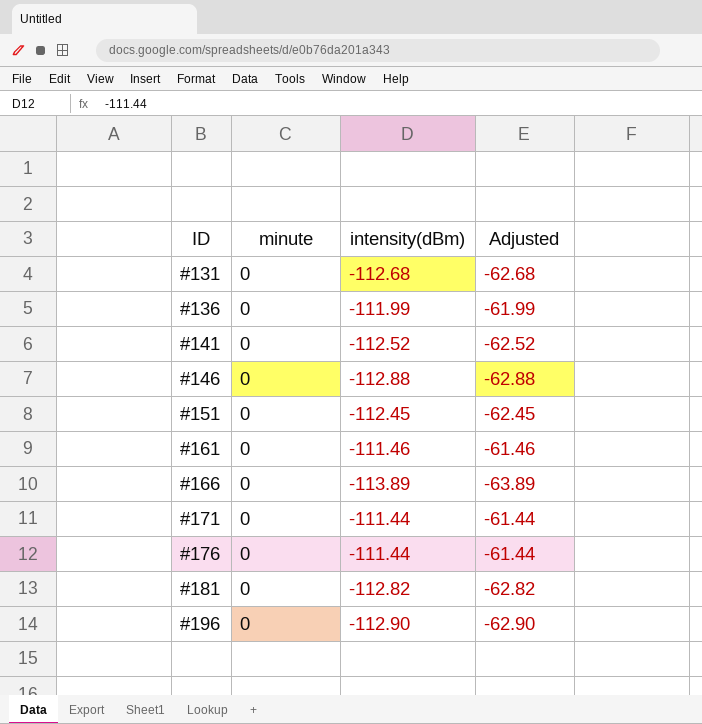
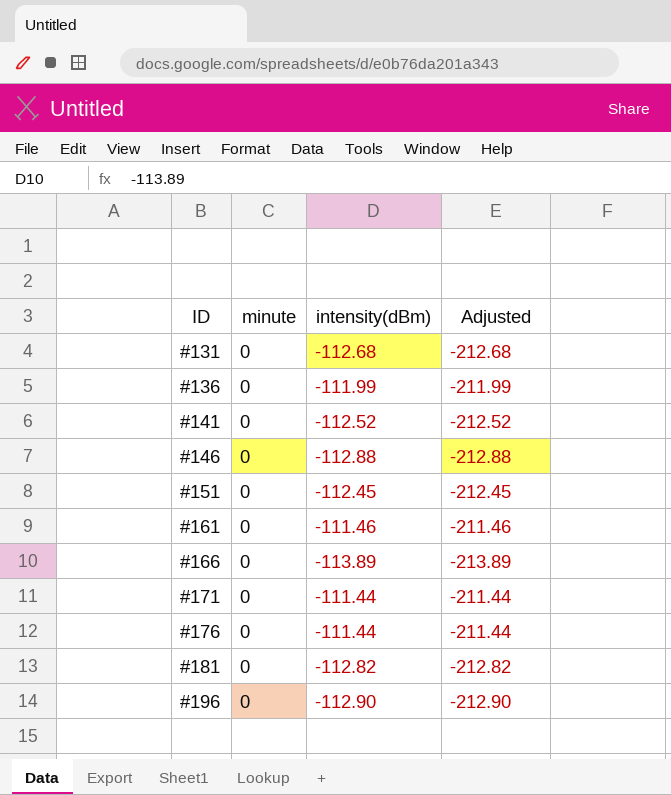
column Adjusted | formula: [intensity(dBm)] + 50 -> [intensity(dBm)] - 100

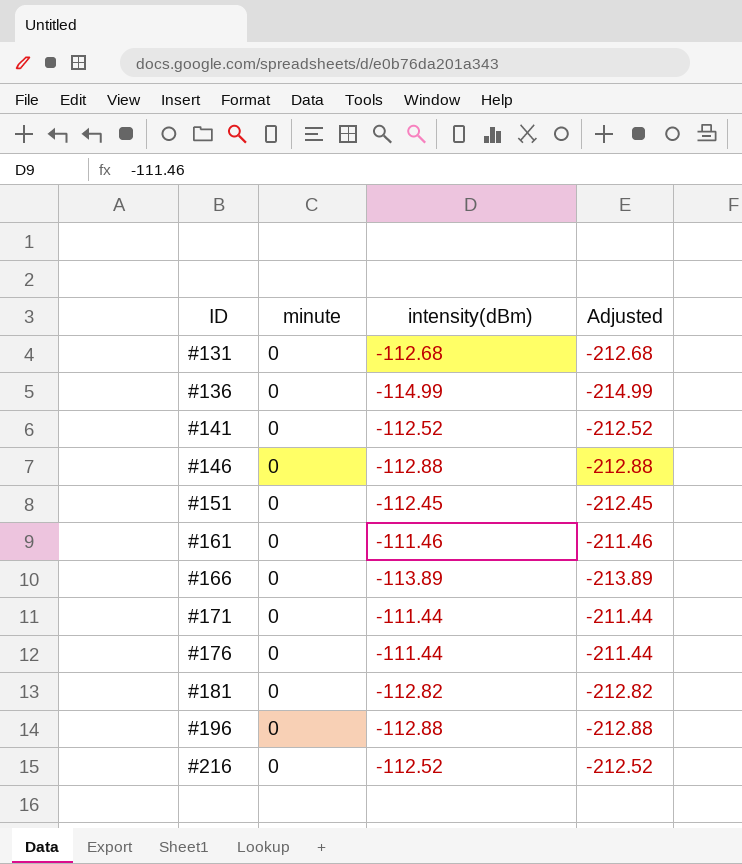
#136 | intensity(dBm): -111.99 -> -114.99
#136 | Adjusted: -211.99 -> -214.99
#196 | intensity(dBm): -112.90 -> -112.88
#196 | Adjusted: -212.90 -> -212.88
row #216: none -> 0 | -112.52 | -212.52

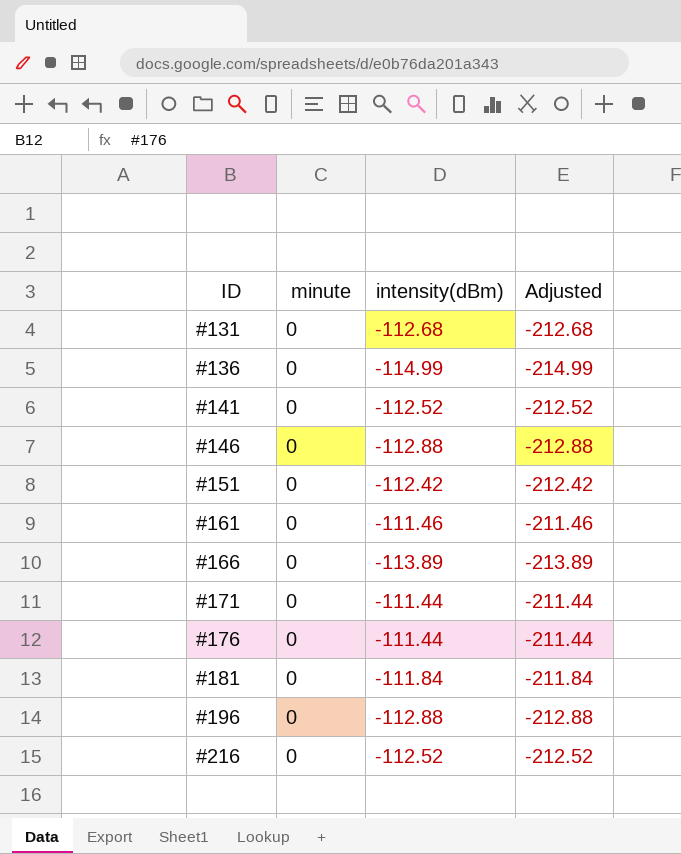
#151 | intensity(dBm): -112.45 -> -112.42
#151 | Adjusted: -212.45 -> -212.42
#181 | intensity(dBm): -112.82 -> -111.84
#181 | Adjusted: -212.82 -> -211.84

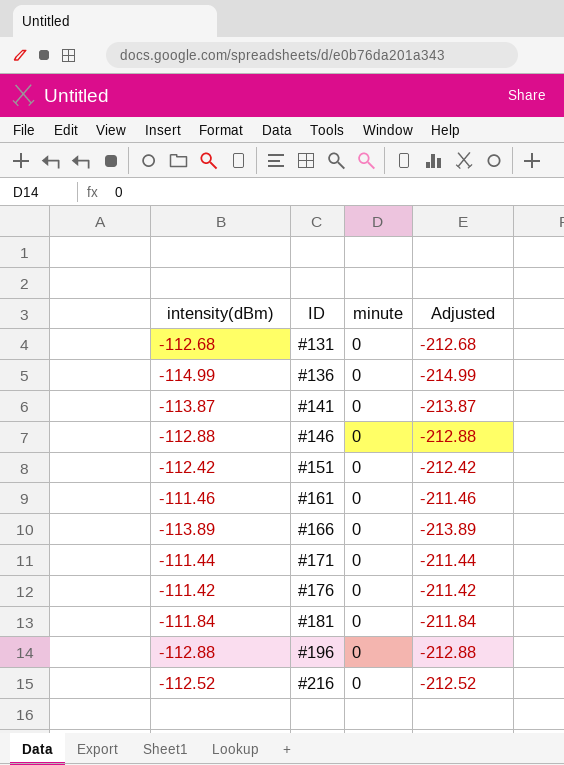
column intensity(dBm) | position: 3 -> 1
#141 | intensity(dBm): -112.52 -> -113.87
#141 | Adjusted: -212.52 -> -213.87
#176 | intensity(dBm): -111.44 -> -111.42
#176 | Adjusted: -211.44 -> -211.42

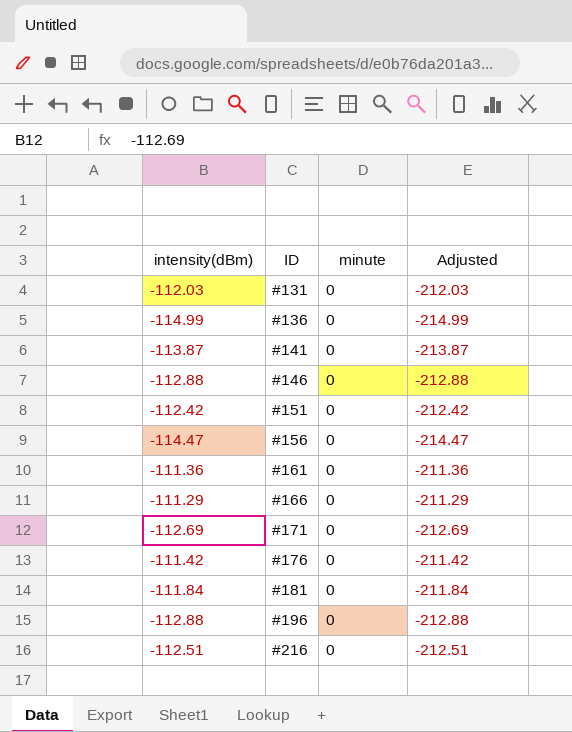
#131 | intensity(dBm): -112.68 -> -112.03
#131 | Adjusted: -212.68 -> -212.03
row #156: none -> -114.47 | 0 | -214.47
#161 | intensity(dBm): -111.46 -> -111.36
#161 | Adjusted: -211.46 -> -211.36
#166 | intensity(dBm): -113.89 -> -111.29
#166 | Adjusted: -213.89 -> -211.29
#171 | intensity(dBm): -111.44 -> -112.69
#171 | Adjusted: -211.44 -> -212.69
#216 | intensity(dBm): -112.52 -> -112.51
#216 | Adjusted: -212.52 -> -212.51

